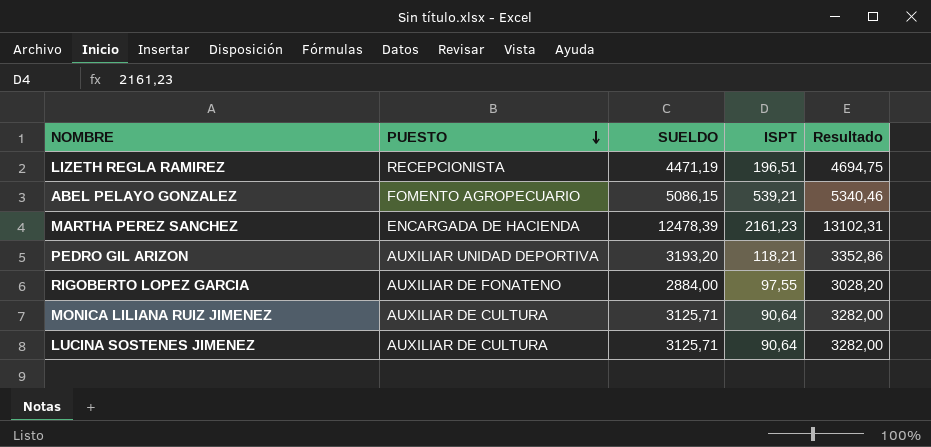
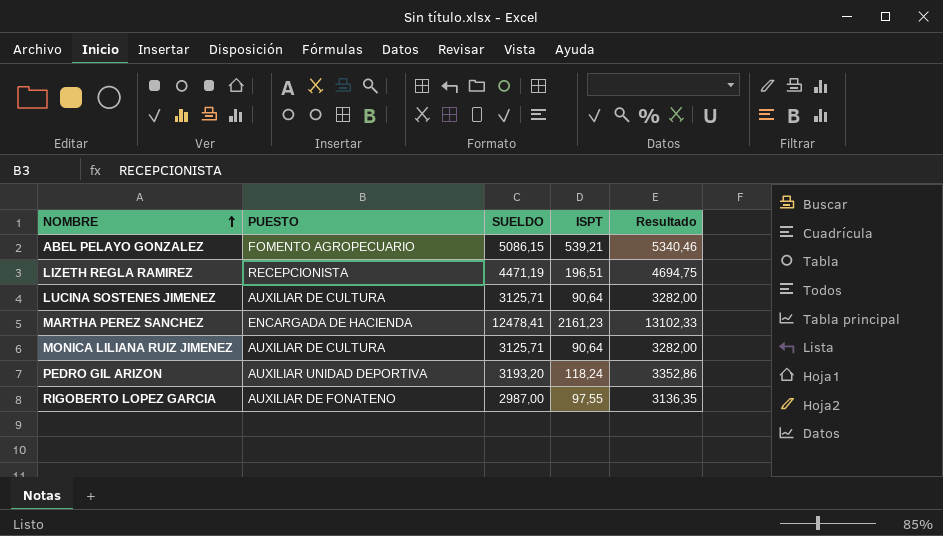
row order: PUESTO descending -> NOMBRE ascending
MARTHA PEREZ SANCHEZ | SUELDO: 12478,39 -> 12478,41
MARTHA PEREZ SANCHEZ | Resultado: 13102,31 -> 13102,33
PEDRO GIL ARIZON | ISPT: 118,21 -> 118,24
RIGOBERTO LOPEZ GARCIA | SUELDO: 2884,00 -> 2987,00
RIGOBERTO LOPEZ GARCIA | Resultado: 3028,20 -> 3136,35

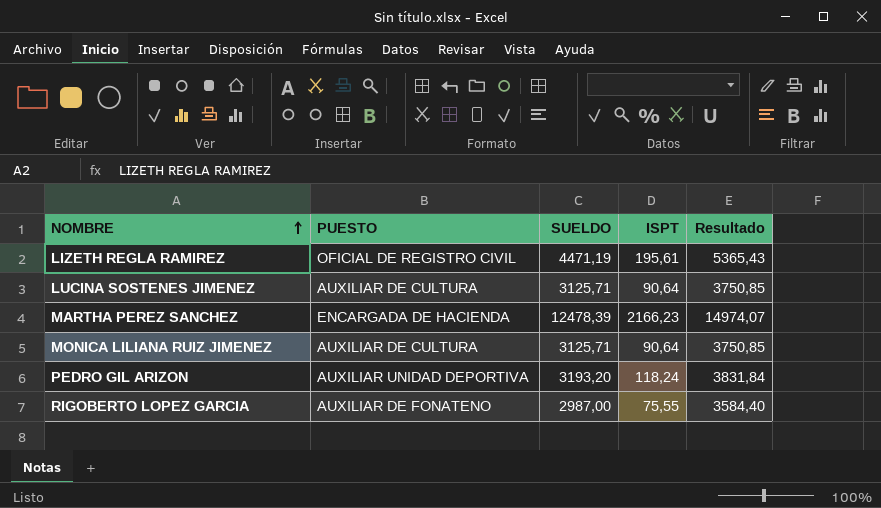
column Resultado | formula: [SUELDO] * 1,05 -> [SUELDO] * 1,2
row ABEL PELAYO GONZALEZ: FOMENTO AGROPECUARIO | 5086,15 | 539,21 | 5340,46 -> none
LIZETH REGLA RAMIREZ | PUESTO: RECEPCIONISTA -> OFICIAL DE REGISTRO CIVIL
LIZETH REGLA RAMIREZ | ISPT: 196,51 -> 195,61
MARTHA PEREZ SANCHEZ | SUELDO: 12478,41 -> 12478,39
MARTHA PEREZ SANCHEZ | ISPT: 2161,23 -> 2166,23
RIGOBERTO LOPEZ GARCIA | ISPT: 97,55 -> 75,55

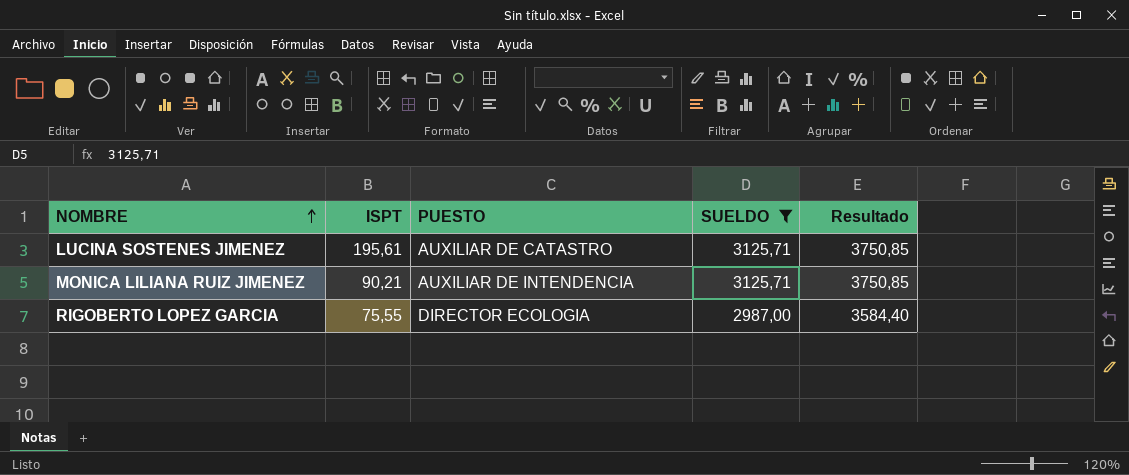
filter: none -> SUELDO <= 3125,71
column ISPT | position: 4 -> 2
LUCINA SOSTENES JIMENEZ | ISPT: 90,64 -> 195,61
LUCINA SOSTENES JIMENEZ | PUESTO: AUXILIAR DE CULTURA -> AUXILIAR DE CATASTRO
MONICA LILIANA RUIZ JIMENEZ | ISPT: 90,64 -> 90,21
MONICA LILIANA RUIZ JIMENEZ | PUESTO: AUXILIAR DE CULTURA -> AUXILIAR DE INTENDENCIA
RIGOBERTO LOPEZ GARCIA | PUESTO: AUXILIAR DE FONATENO -> DIRECTOR ECOLOGIA

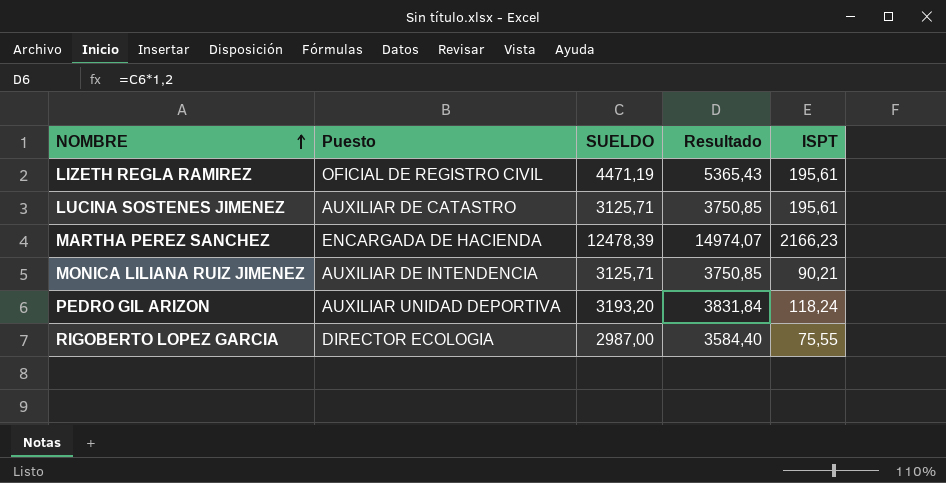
filter: SUELDO <= 3125,71 -> none
column name: PUESTO -> Puesto
column ISPT | position: 2 -> 5

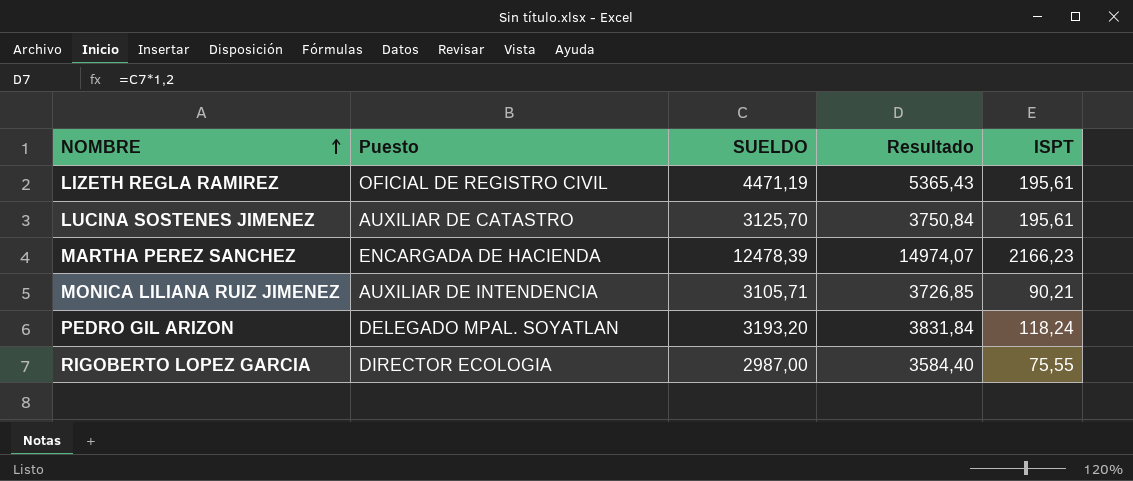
LUCINA SOSTENES JIMENEZ | SUELDO: 3125,71 -> 3125,70
LUCINA SOSTENES JIMENEZ | Resultado: 3750,85 -> 3750,84
MONICA LILIANA RUIZ JIMENEZ | SUELDO: 3125,71 -> 3105,71
MONICA LILIANA RUIZ JIMENEZ | Resultado: 3750,85 -> 3726,85
PEDRO GIL ARIZON | Puesto: AUXILIAR UNIDAD DEPORTIVA -> DELEGADO MPAL. SOYATLAN

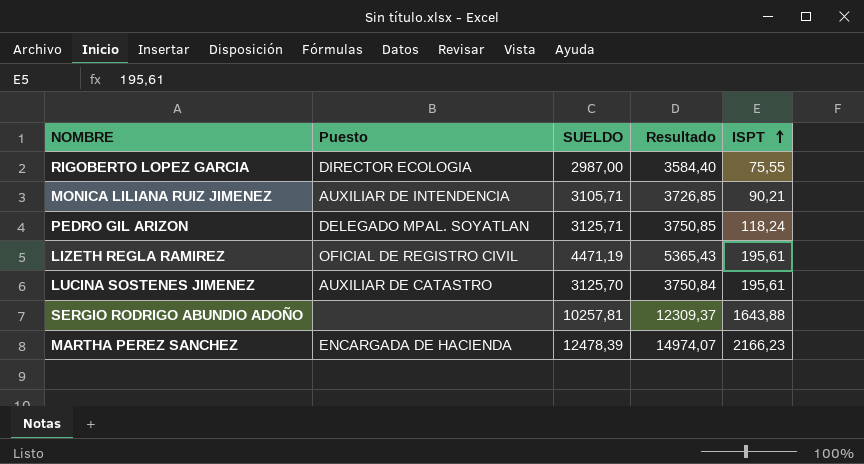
row order: NOMBRE ascending -> ISPT ascending
PEDRO GIL ARIZON | SUELDO: 3193,20 -> 3125,71
PEDRO GIL ARIZON | Resultado: 3831,84 -> 3750,85
row SERGIO RODRIGO ABUNDIO ADOÑO: none -> none | 10257,81 | 12309,37 | 1643,88

